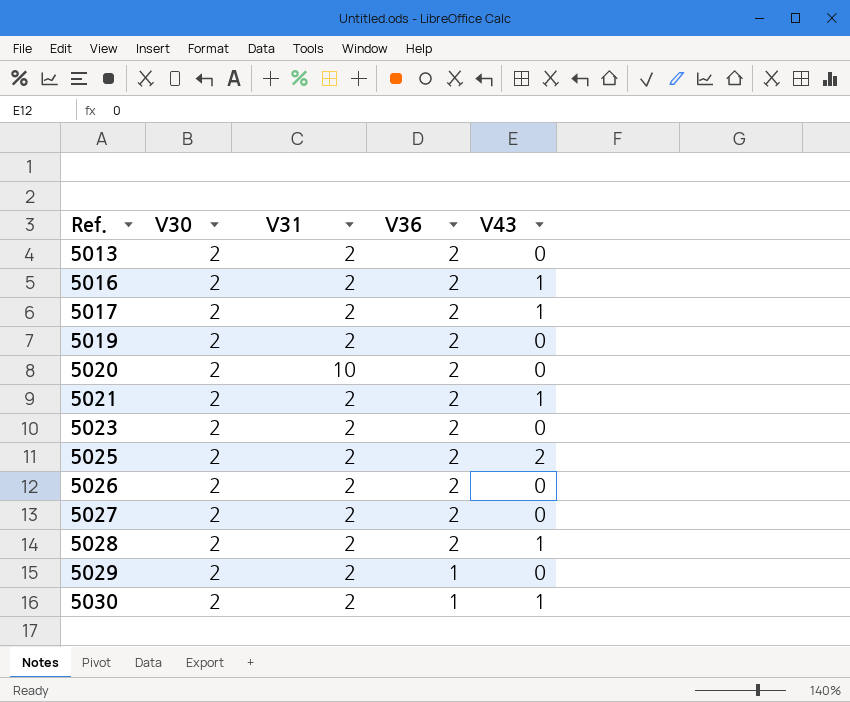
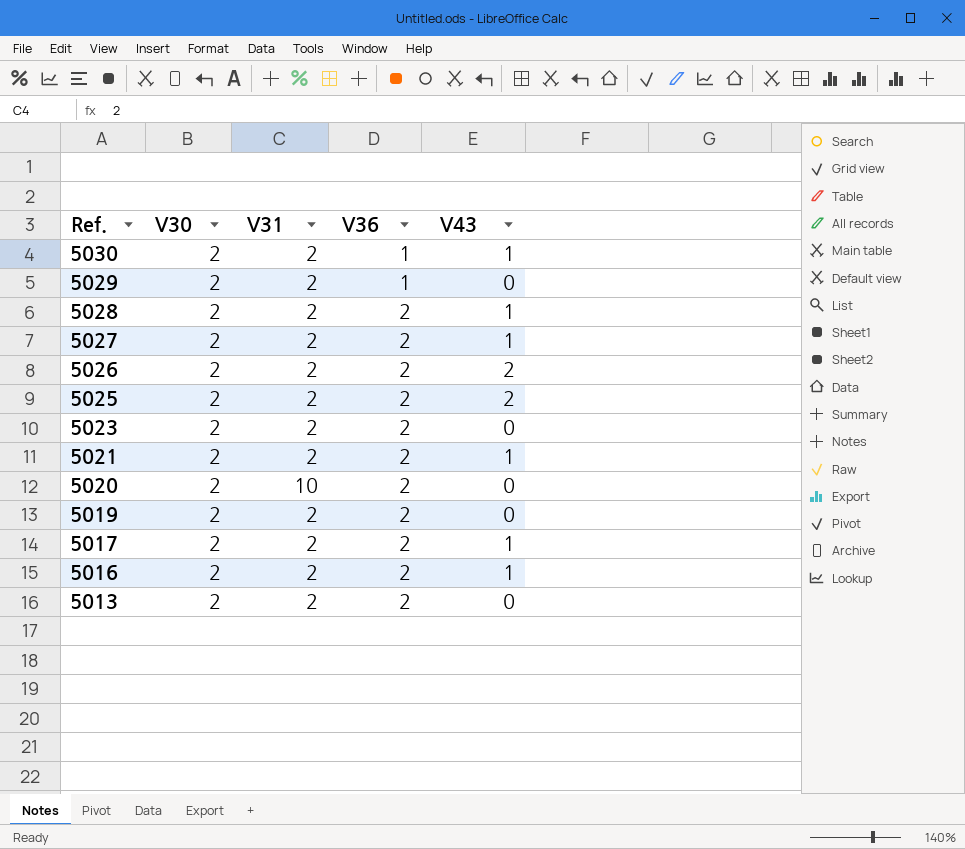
row order: Ref. ascending -> Ref. descending
5027 | V43: 0 -> 1
5026 | V43: 0 -> 2

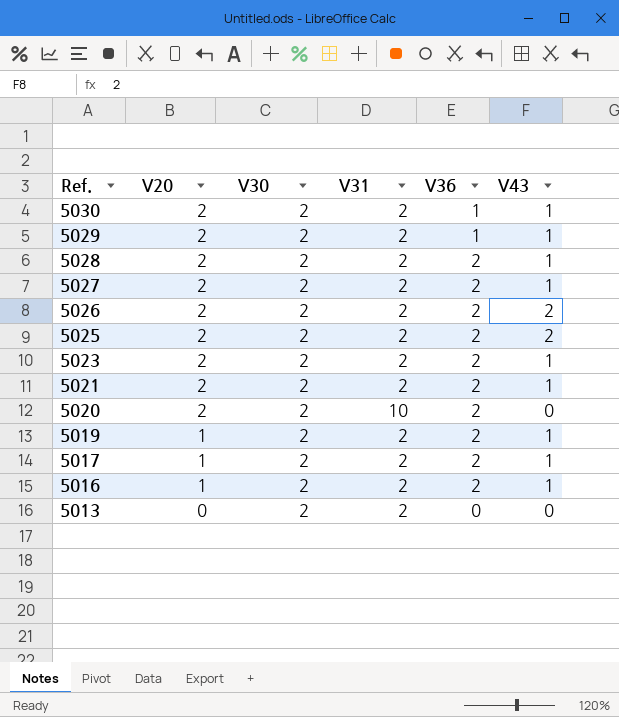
column V20 | position: none -> 2
5029 | V43: 0 -> 1
5023 | V43: 0 -> 1
5019 | V43: 0 -> 1
5013 | V36: 2 -> 0

